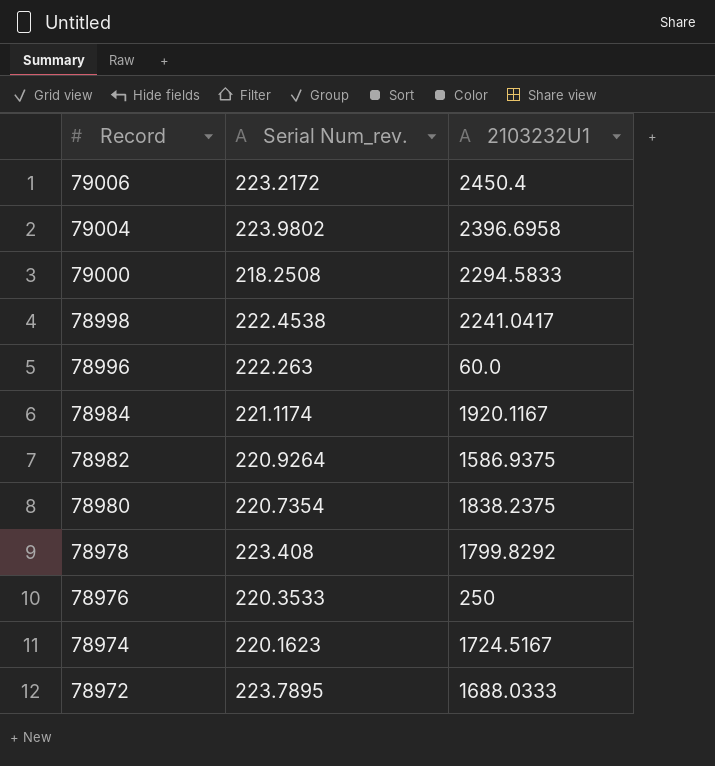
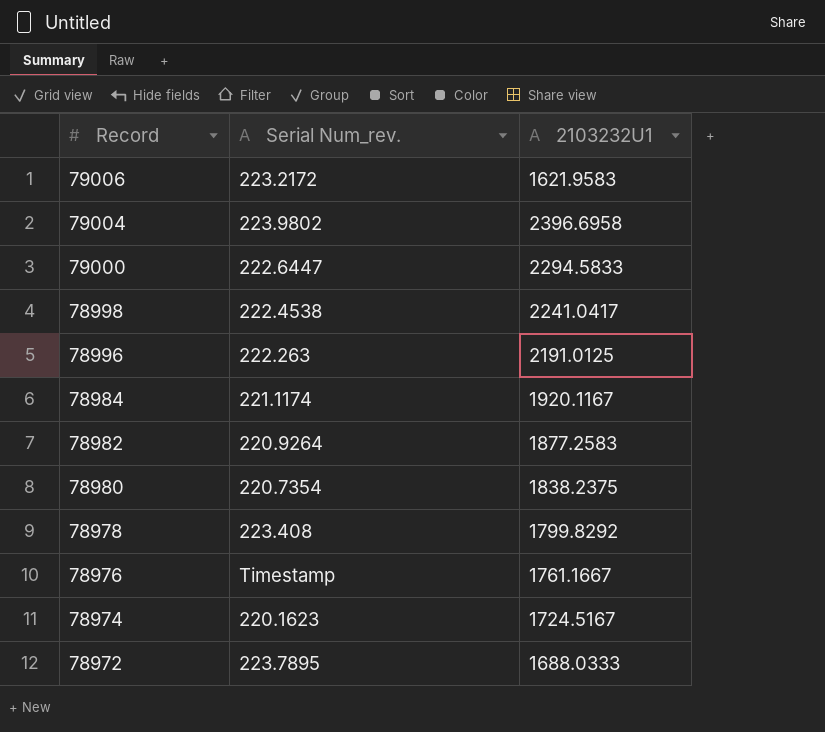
79006 | 2103232U1: 2450.4 -> 1621.9583
79000 | Serial Num_rev.: 218.2508 -> 222.6447
78996 | 2103232U1: 60.0 -> 2191.0125
78982 | 2103232U1: 1586.9375 -> 1877.2583
78976 | Serial Num_rev.: 220.3533 -> Timestamp
78976 | 2103232U1: 250 -> 1761.1667

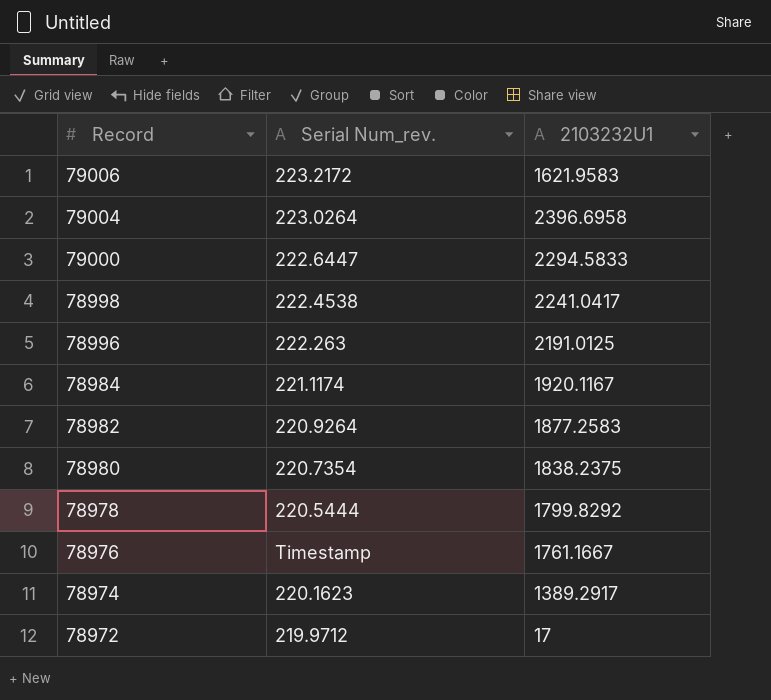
79004 | Serial Num_rev.: 223.9802 -> 223.0264
78978 | Serial Num_rev.: 223.408 -> 220.5444
78974 | 2103232U1: 1724.5167 -> 1389.2917
78972 | Serial Num_rev.: 223.7895 -> 219.9712
78972 | 2103232U1: 1688.0333 -> 17

